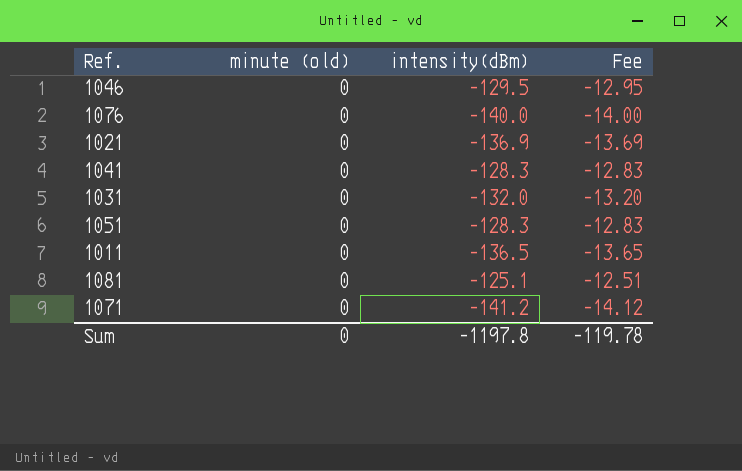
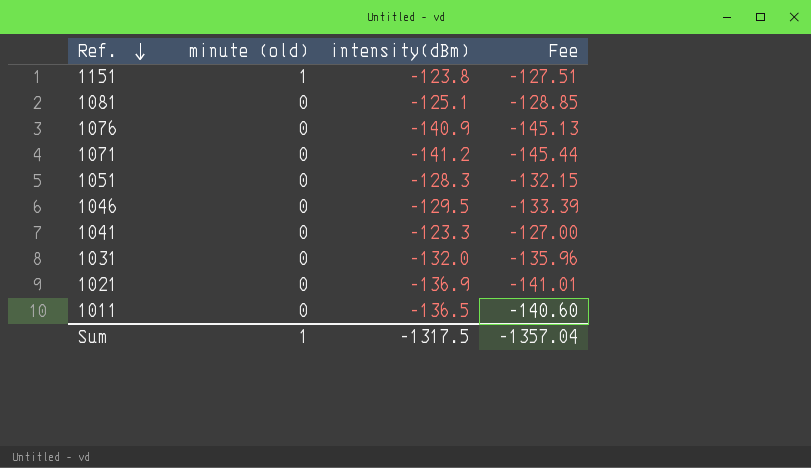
row order: none -> Ref. descending
column Fee | formula: [intensity(dBm)] * 0.1 -> [intensity(dBm)] * 1.03
row 1151: none -> 1 | -123.8 | -127.51
1076 | intensity(dBm): -140.0 -> -140.9
1041 | intensity(dBm): -128.3 -> -123.3
Sum | minute (old): 0 -> 1
Sum | intensity(dBm): -1197.8 -> -1317.5
Sum | Fee: -119.78 -> -1357.04

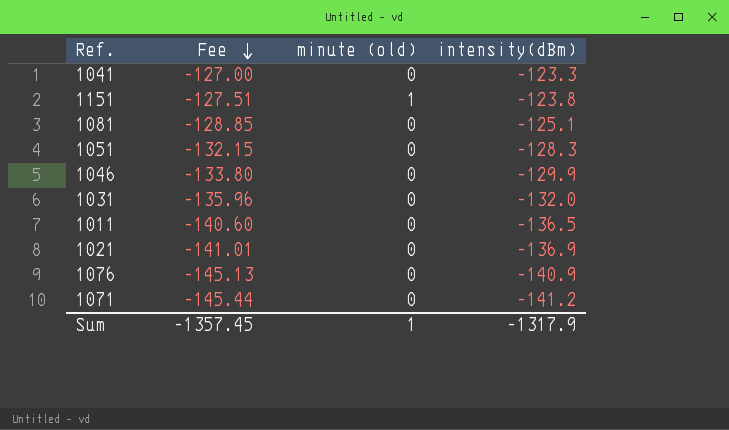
row order: Ref. descending -> Fee descending
column Fee | position: 4 -> 2
1046 | Fee: -133.39 -> -133.80
1046 | intensity(dBm): -129.5 -> -129.9
Sum | Fee: -1357.04 -> -1357.45
Sum | intensity(dBm): -1317.5 -> -1317.9

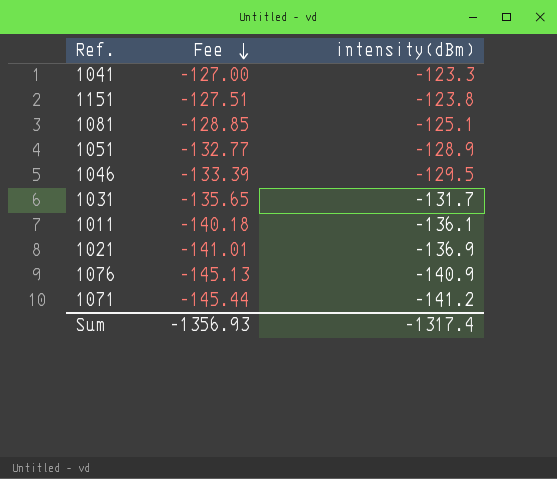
column minute (old) | position: 3 -> none
1051 | Fee: -132.15 -> -132.77
1051 | intensity(dBm): -128.3 -> -128.9
1046 | Fee: -133.80 -> -133.39
1046 | intensity(dBm): -129.9 -> -129.5
1031 | Fee: -135.96 -> -135.65
1031 | intensity(dBm): -132.0 -> -131.7
1011 | Fee: -140.60 -> -140.18
1011 | intensity(dBm): -136.5 -> -136.1
Sum | Fee: -1357.45 -> -1356.93
Sum | intensity(dBm): -1317.9 -> -1317.4

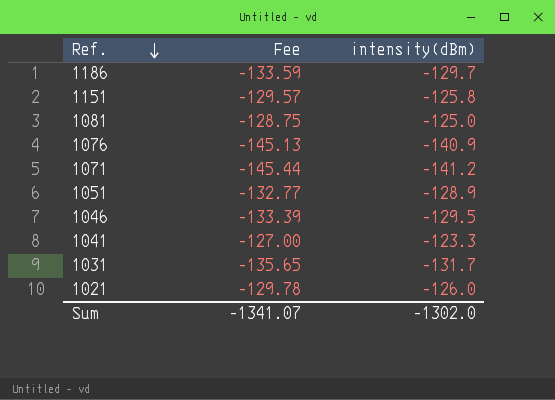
row order: Fee descending -> Ref. descending
row 1011: -140.18 | -136.1 -> none
row 1186: none -> -133.59 | -129.7
1151 | Fee: -127.51 -> -129.57
1151 | intensity(dBm): -123.8 -> -125.8
1081 | Fee: -128.85 -> -128.75
1081 | intensity(dBm): -125.1 -> -125.0
1021 | Fee: -141.01 -> -129.78
1021 | intensity(dBm): -136.9 -> -126.0
Sum | Fee: -1356.93 -> -1341.07
Sum | intensity(dBm): -1317.4 -> -1302.0

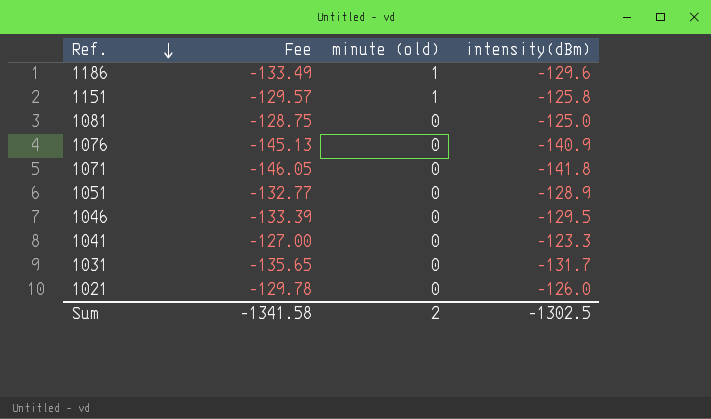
column minute (old) | position: none -> 3
1186 | Fee: -133.59 -> -133.49
1186 | intensity(dBm): -129.7 -> -129.6
1071 | Fee: -145.44 -> -146.05
1071 | intensity(dBm): -141.2 -> -141.8
Sum | Fee: -1341.07 -> -1341.58
Sum | intensity(dBm): -1302.0 -> -1302.5

